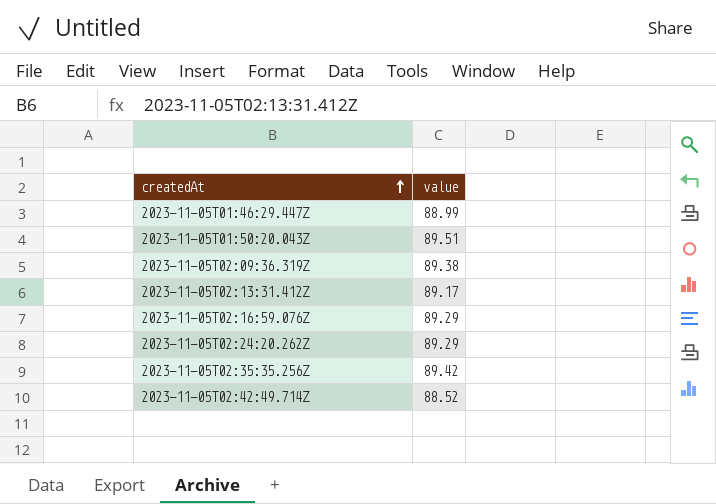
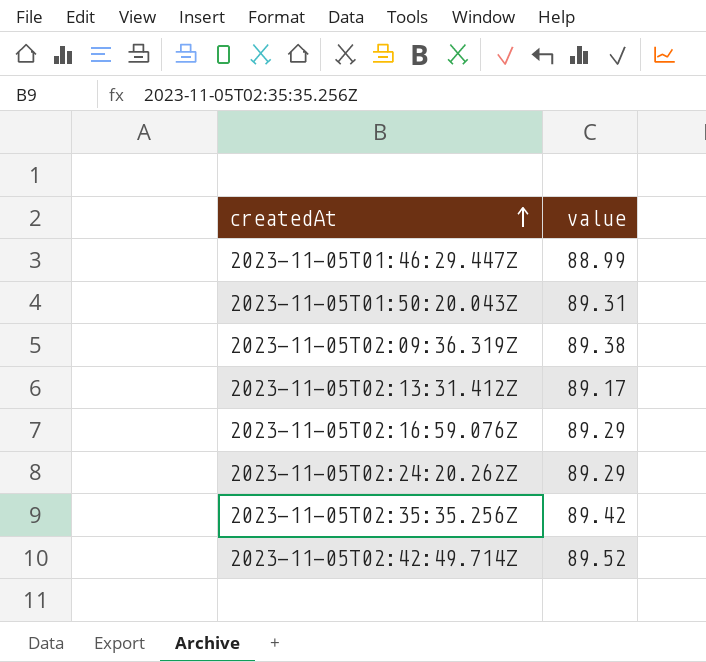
2023-11-05T01:50:20.043Z | value: 89.51 -> 89.31
2023-11-05T02:42:49.714Z | value: 88.52 -> 89.52

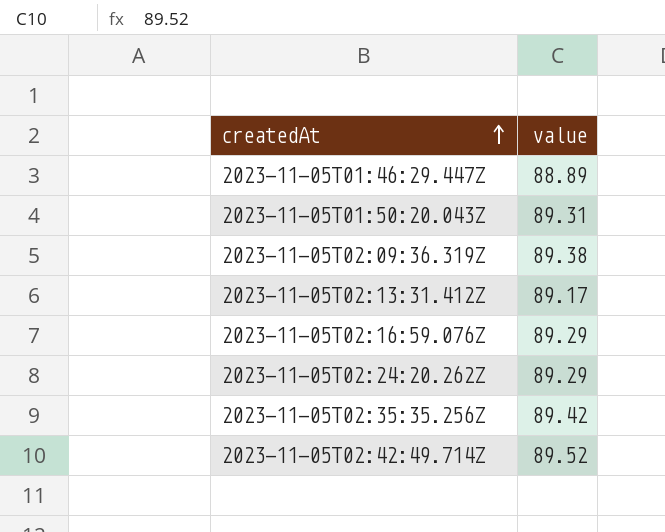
2023-11-05T01:46:29.447Z | value: 88.99 -> 88.89

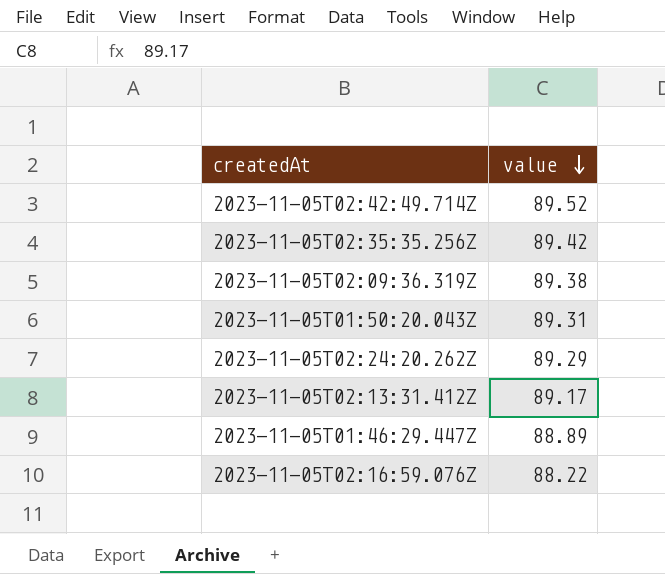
row order: createdAt ascending -> value descending
2023-11-05T02:16:59.076Z | value: 89.29 -> 88.22

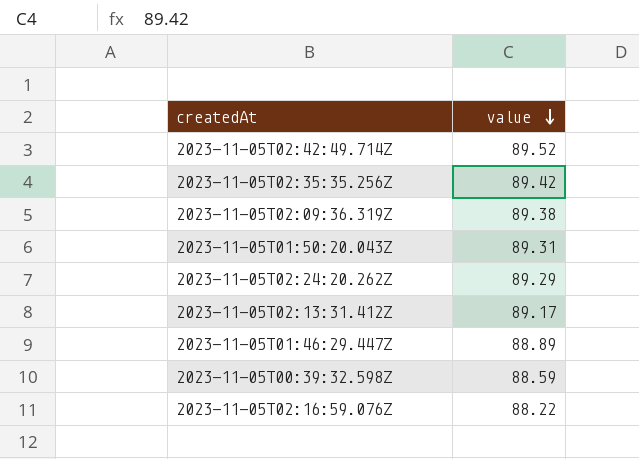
row 2023-11-05T00:39:32.598Z: none -> 88.59

